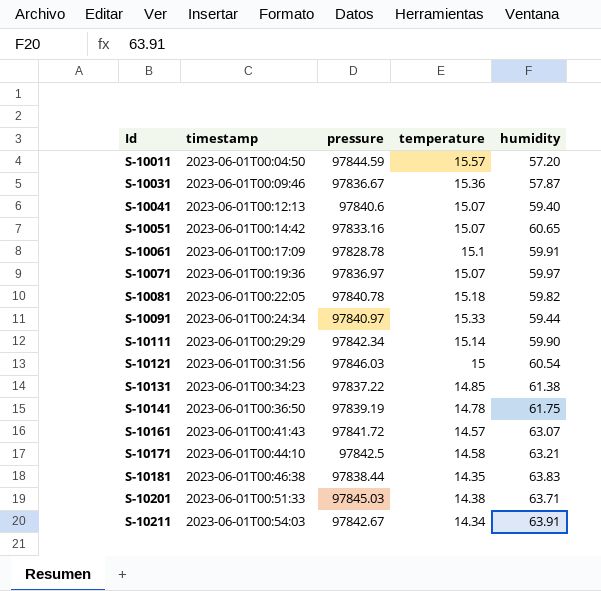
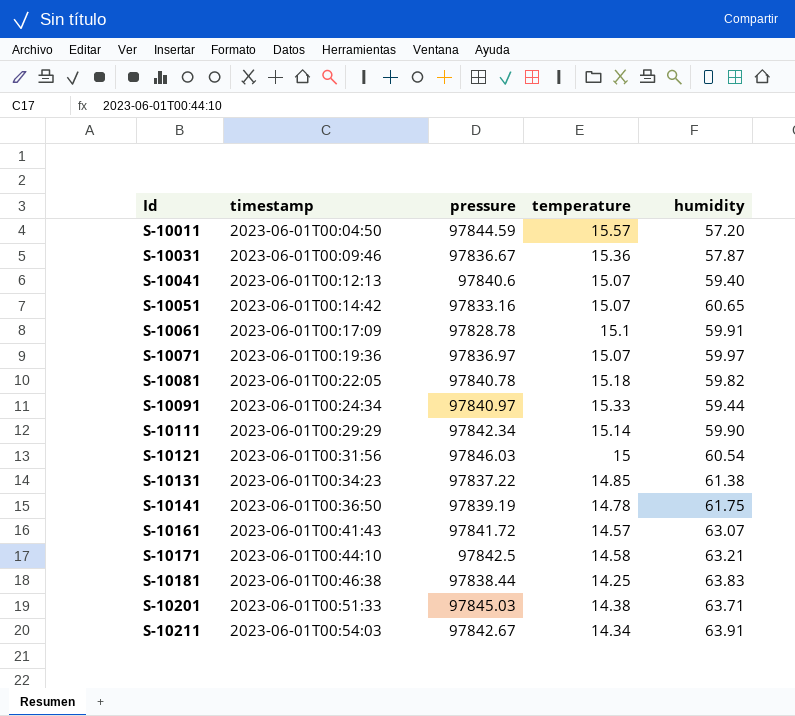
S-10181 | temperature: 14.35 -> 14.25

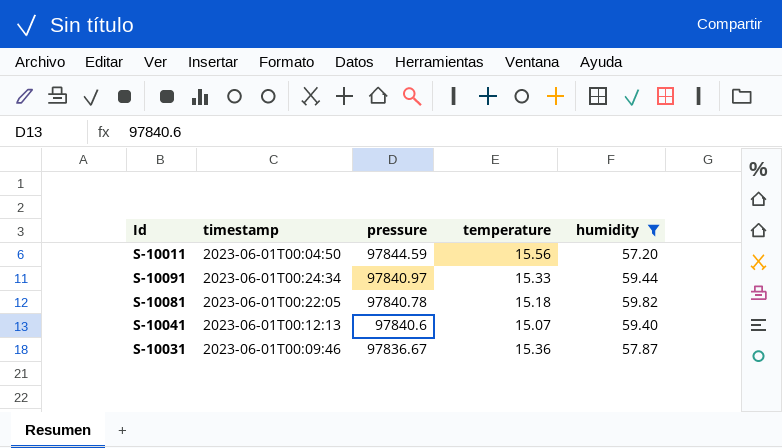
filter: none -> humidity <= 59.82
row order: Id ascending -> pressure descending
S-10011 | temperature: 15.57 -> 15.56

